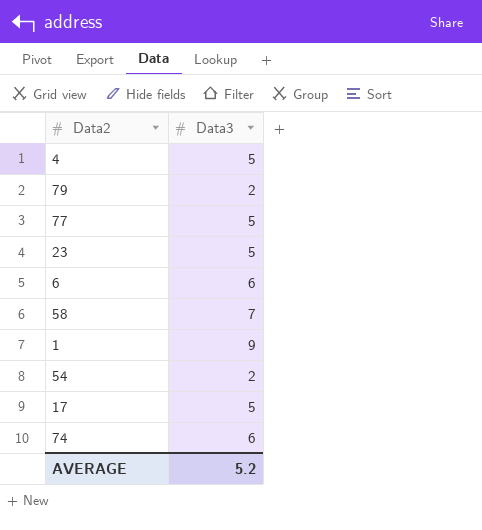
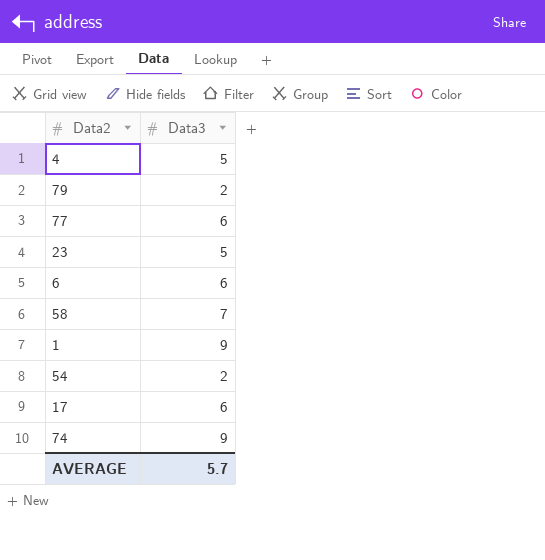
77 | Data3: 5 -> 6
17 | Data3: 5 -> 6
74 | Data3: 6 -> 9
AVERAGE | Data3: 5.2 -> 5.7

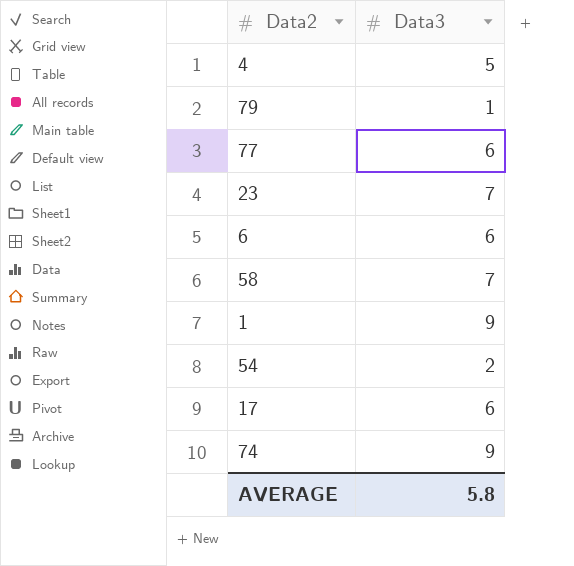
79 | Data3: 2 -> 1
23 | Data3: 5 -> 7
AVERAGE | Data3: 5.7 -> 5.8

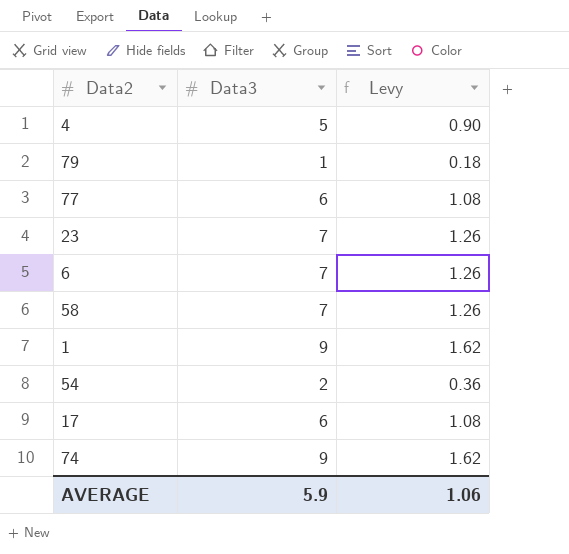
column Levy | formula: none -> [Data3] * 0.18
6 | Data3: 6 -> 7
AVERAGE | Data3: 5.8 -> 5.9

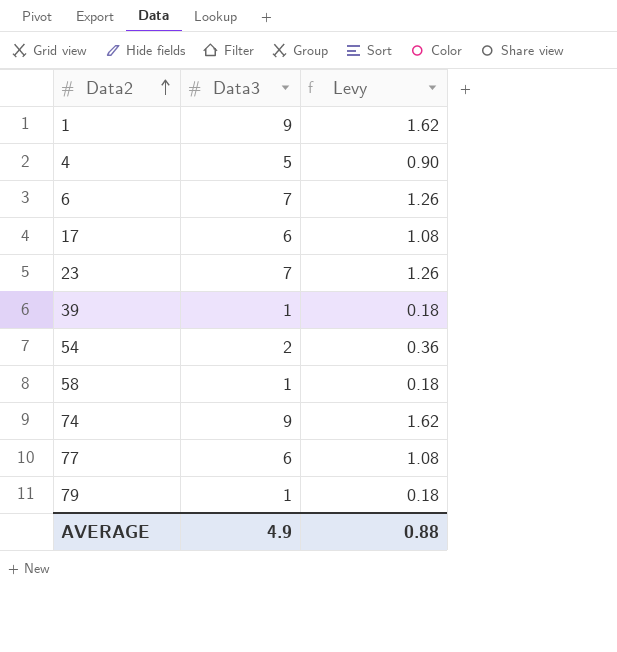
row order: none -> Data2 ascending
row 39: none -> 1 | 0.18
58 | Data3: 7 -> 1
58 | Levy: 1.26 -> 0.18
AVERAGE | Data3: 5.9 -> 4.9
AVERAGE | Levy: 1.06 -> 0.88

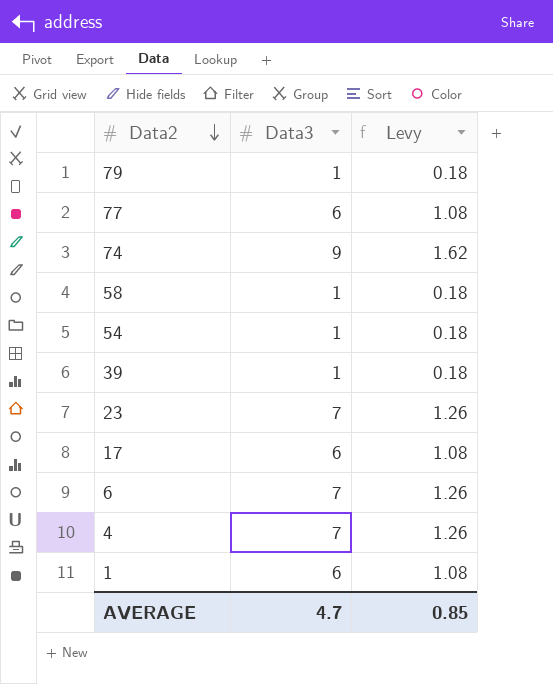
row order: Data2 ascending -> Data2 descending
54 | Data3: 2 -> 1
54 | Levy: 0.36 -> 0.18
4 | Data3: 5 -> 7
4 | Levy: 0.90 -> 1.26
1 | Data3: 9 -> 6
1 | Levy: 1.62 -> 1.08
AVERAGE | Data3: 4.9 -> 4.7
AVERAGE | Levy: 0.88 -> 0.85

